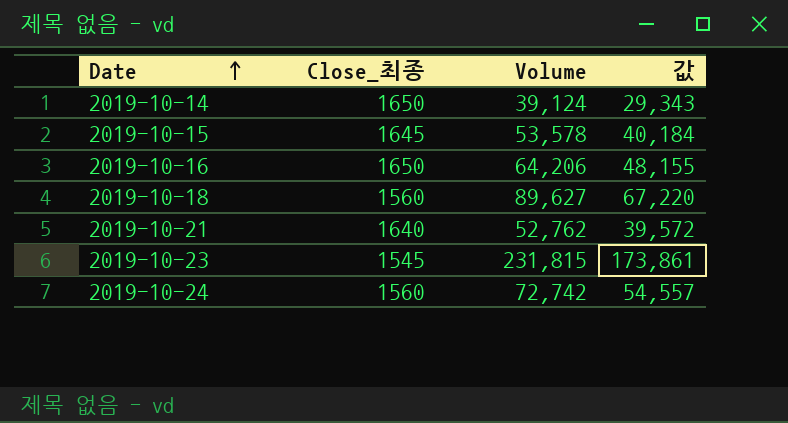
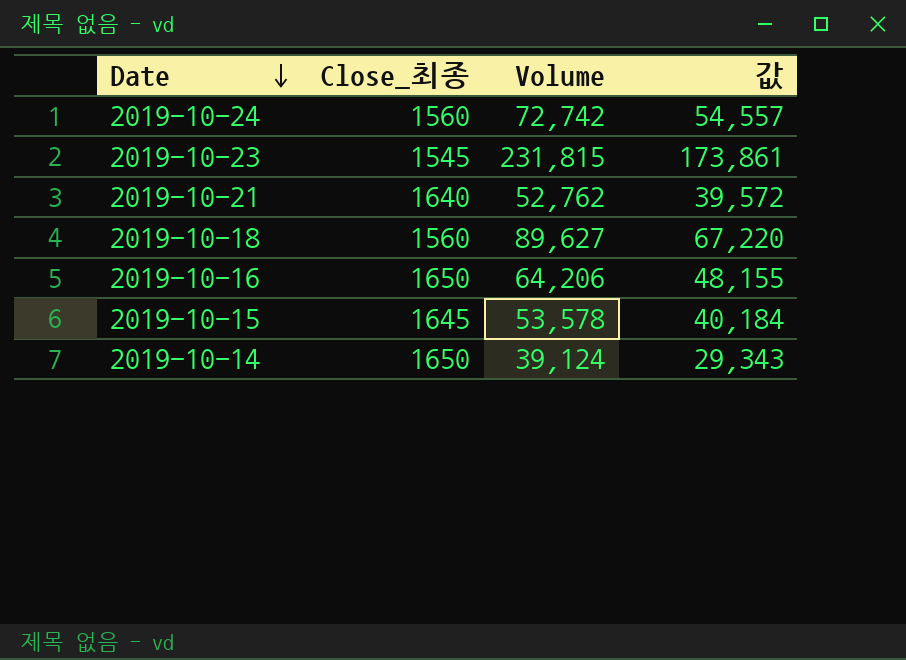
row order: Date ascending -> Date descending

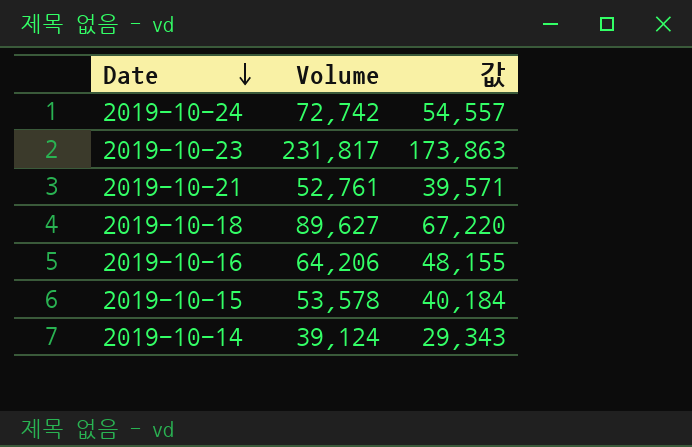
column Close_최종 | position: 2 -> none
2019-10-23 | Volume: 231,815 -> 231,817
2019-10-23 | 값: 173,861 -> 173,863
2019-10-21 | Volume: 52,762 -> 52,761
2019-10-21 | 값: 39,572 -> 39,571

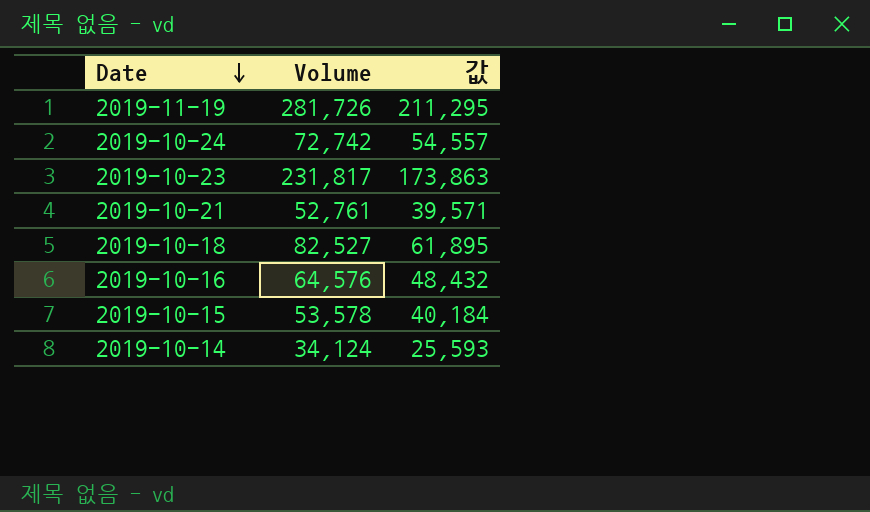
row 2019-11-19: none -> 281,726 | 211,295
2019-10-18 | Volume: 89,627 -> 82,527
2019-10-18 | 값: 67,220 -> 61,895
2019-10-16 | Volume: 64,206 -> 64,576
2019-10-16 | 값: 48,155 -> 48,432
2019-10-14 | Volume: 39,124 -> 34,124
2019-10-14 | 값: 29,343 -> 25,593

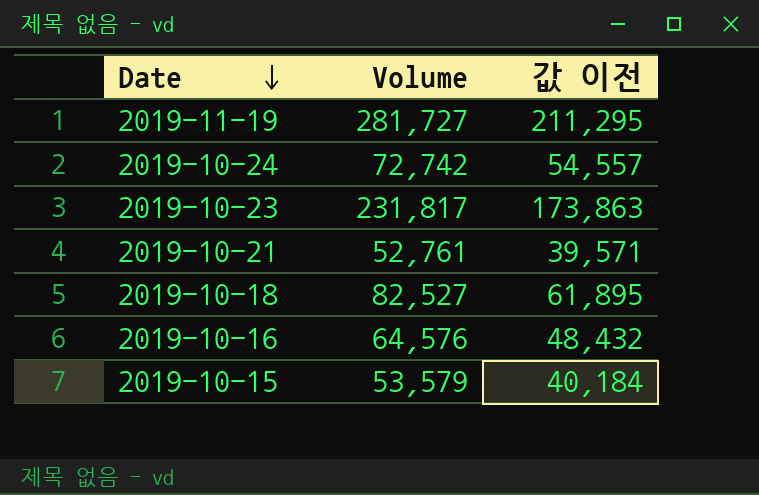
column name: 값 -> 값 이전
row 2019-10-14: 34,124 | 25,593 -> none
2019-11-19 | Volume: 281,726 -> 281,727
2019-10-15 | Volume: 53,578 -> 53,579

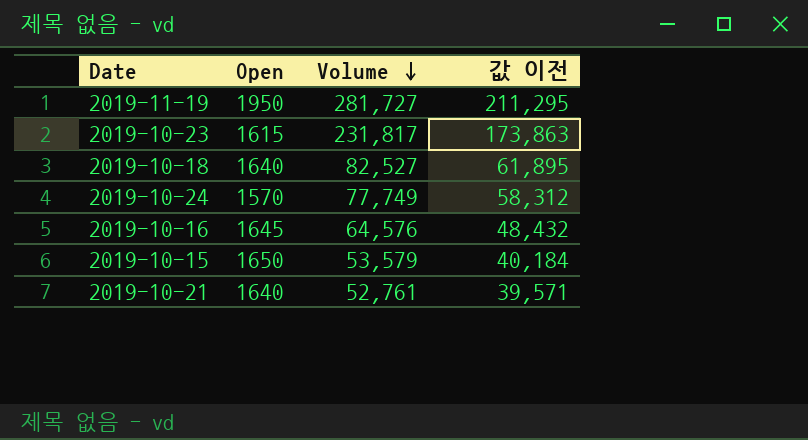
row order: Date descending -> Volume descending
column Open | position: none -> 2
2019-10-24 | Volume: 72,742 -> 77,749
2019-10-24 | 값 이전: 54,557 -> 58,312

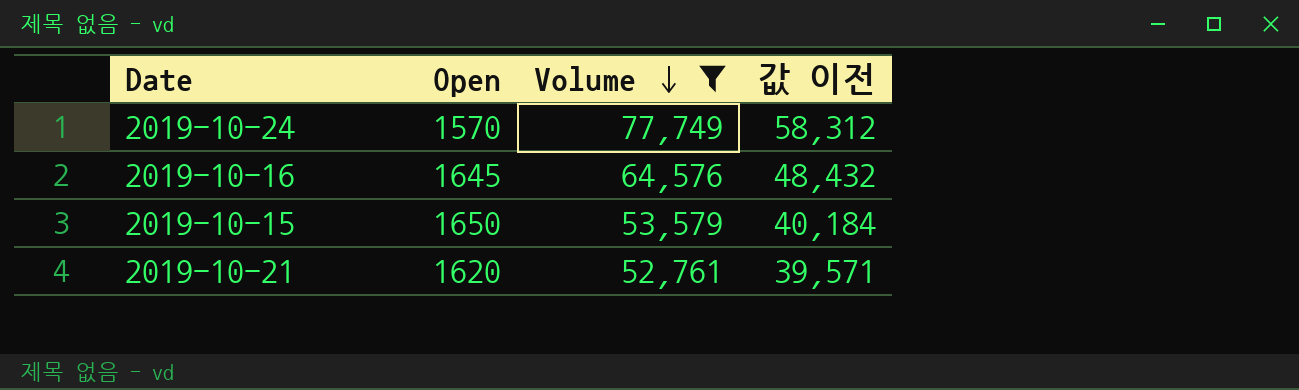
filter: none -> Volume <= 77,749
2019-10-21 | Open: 1640 -> 1620

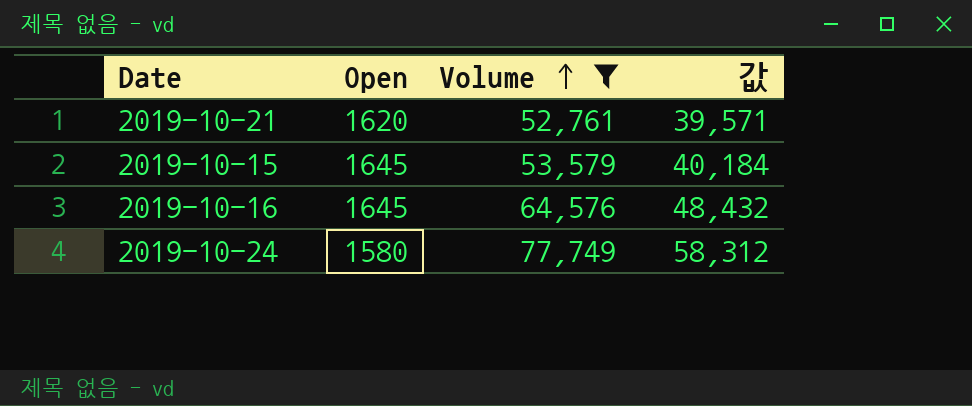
row order: Volume descending -> Volume ascending
column name: 값 이전 -> 값
2019-10-15 | Open: 1650 -> 1645
2019-10-24 | Open: 1570 -> 1580

